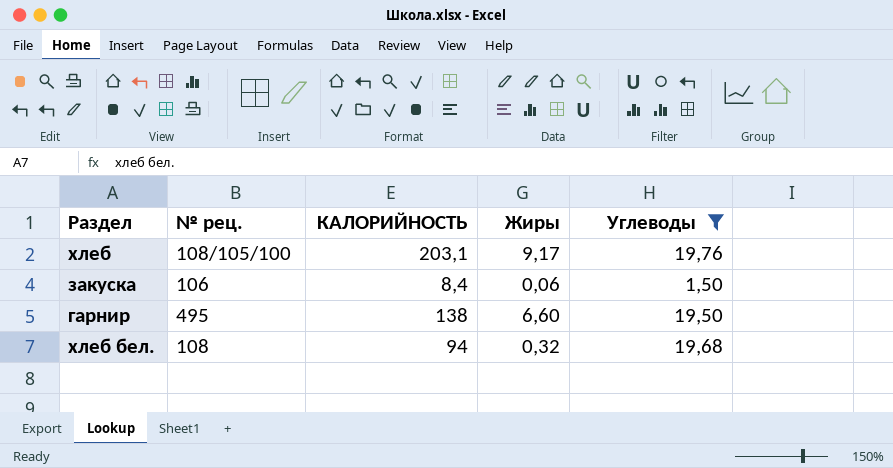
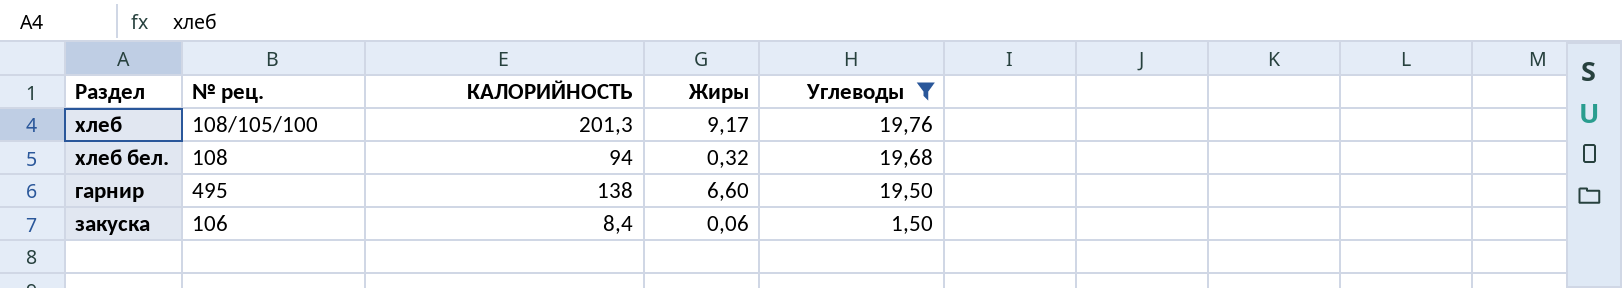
row order: none -> Углеводы descending
хлеб | КАЛОРИЙНОСТЬ: 203,1 -> 201,3

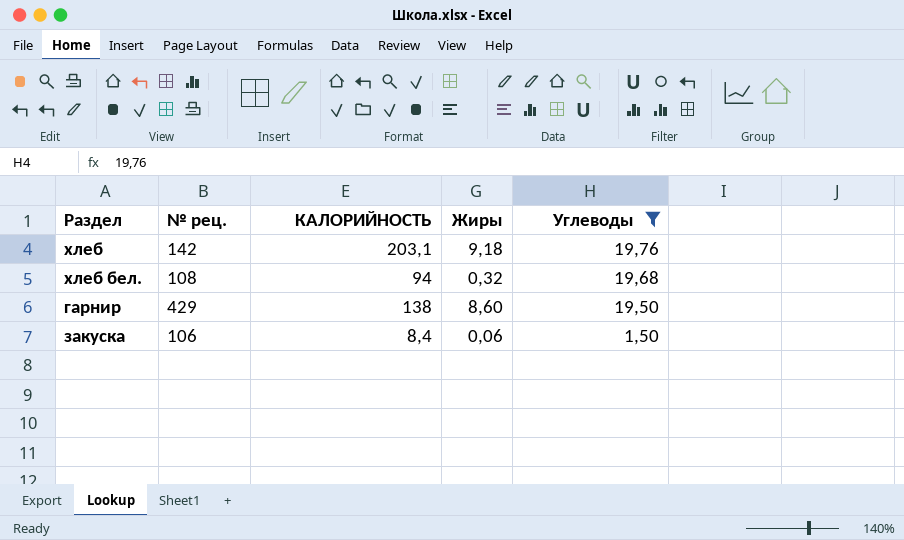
хлеб | № рец.: 108/105/100 -> 142
хлеб | КАЛОРИЙНОСТЬ: 201,3 -> 203,1
хлеб | Жиры: 9,17 -> 9,18
гарнир | № рец.: 495 -> 429
гарнир | Жиры: 6,60 -> 8,60

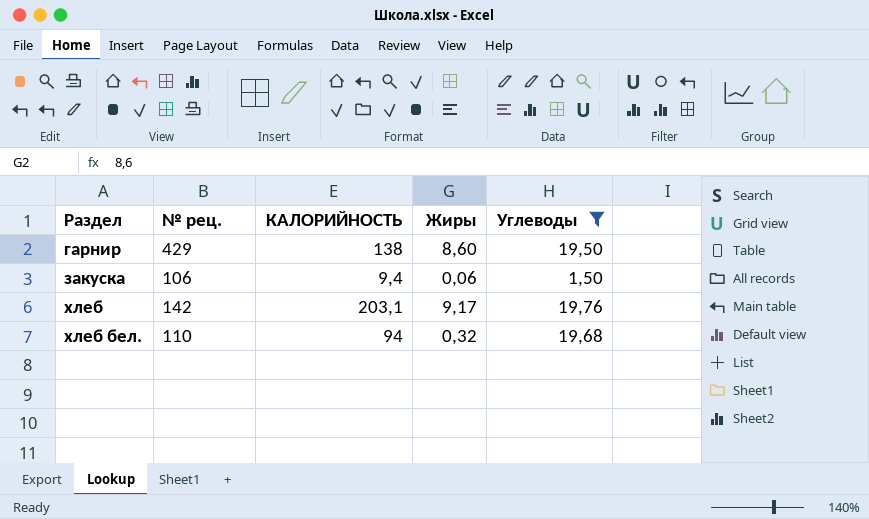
row order: Углеводы descending -> Раздел ascending
закуска | КАЛОРИЙНОСТЬ: 8,4 -> 9,4
хлеб | Жиры: 9,18 -> 9,17
хлеб бел. | № рец.: 108 -> 110

